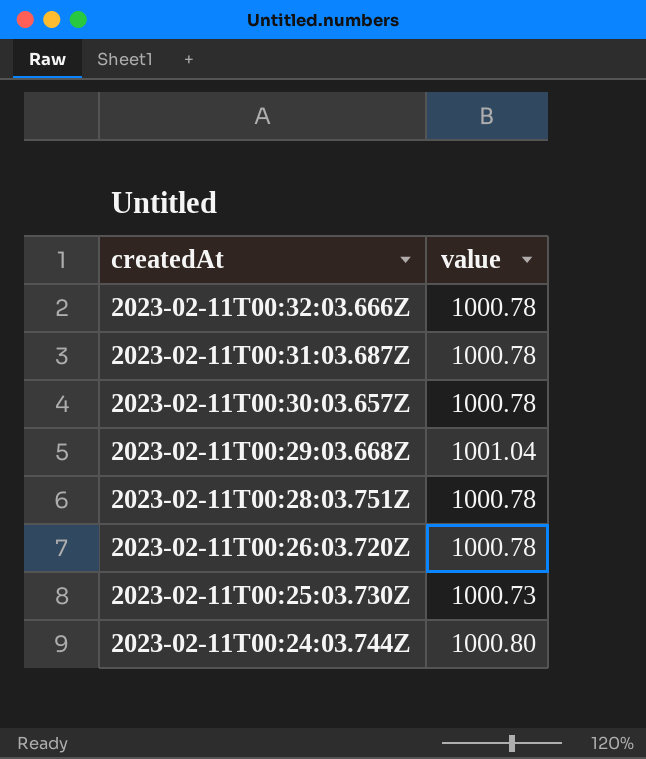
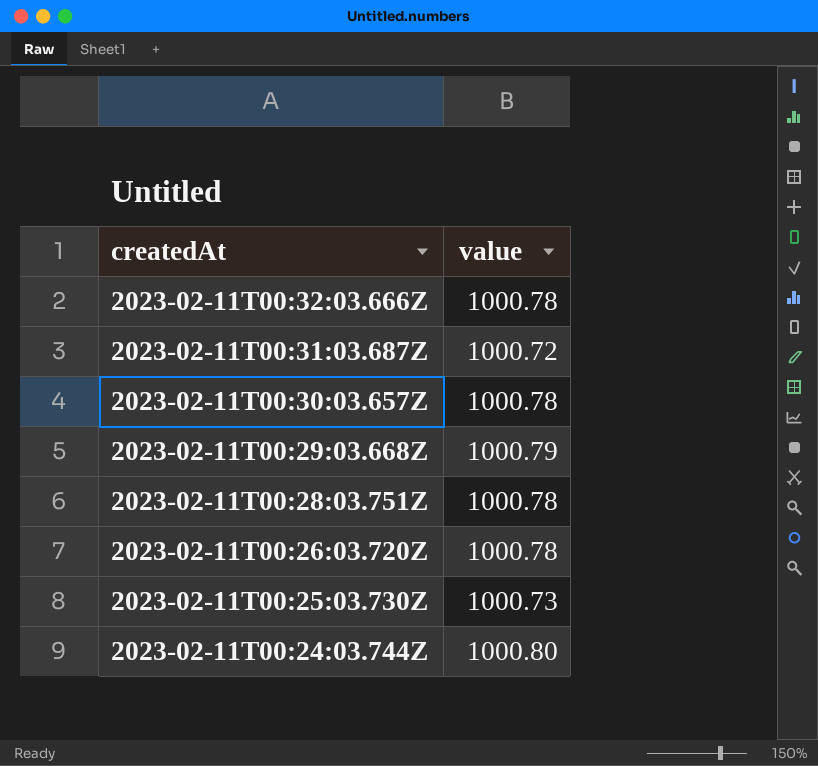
2023-02-11T00:31:03.687Z | value: 1000.78 -> 1000.72
2023-02-11T00:29:03.668Z | value: 1001.04 -> 1000.79

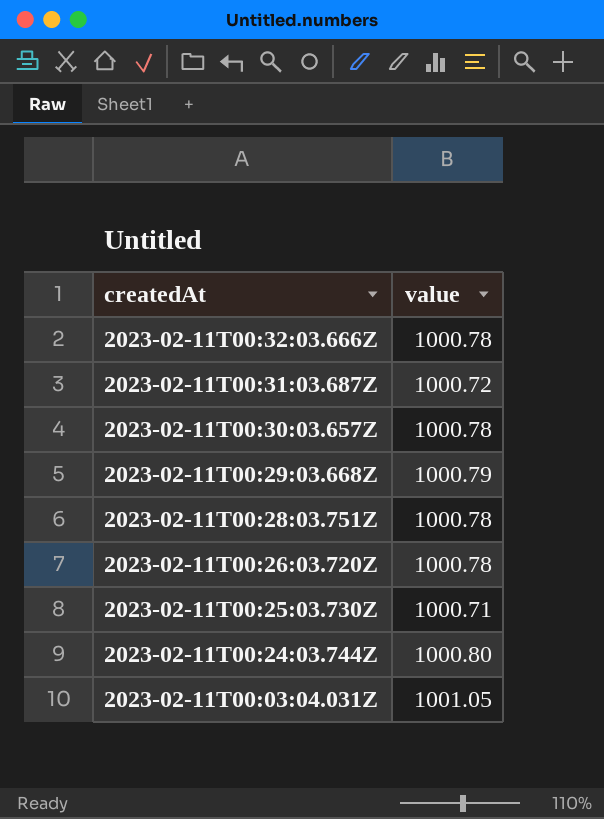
2023-02-11T00:25:03.730Z | value: 1000.73 -> 1000.71
row 2023-02-11T00:03:04.031Z: none -> 1001.05

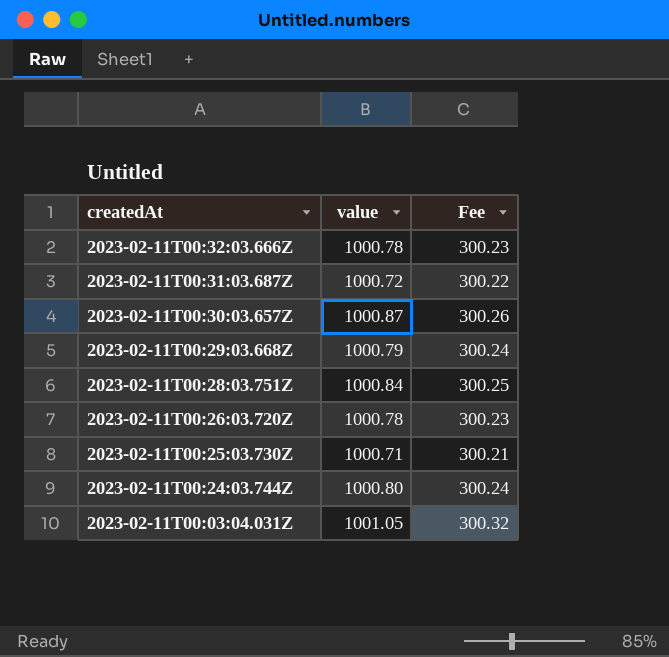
column Fee | formula: none -> [value] * 0.3
2023-02-11T00:30:03.657Z | value: 1000.78 -> 1000.87
2023-02-11T00:28:03.751Z | value: 1000.78 -> 1000.84

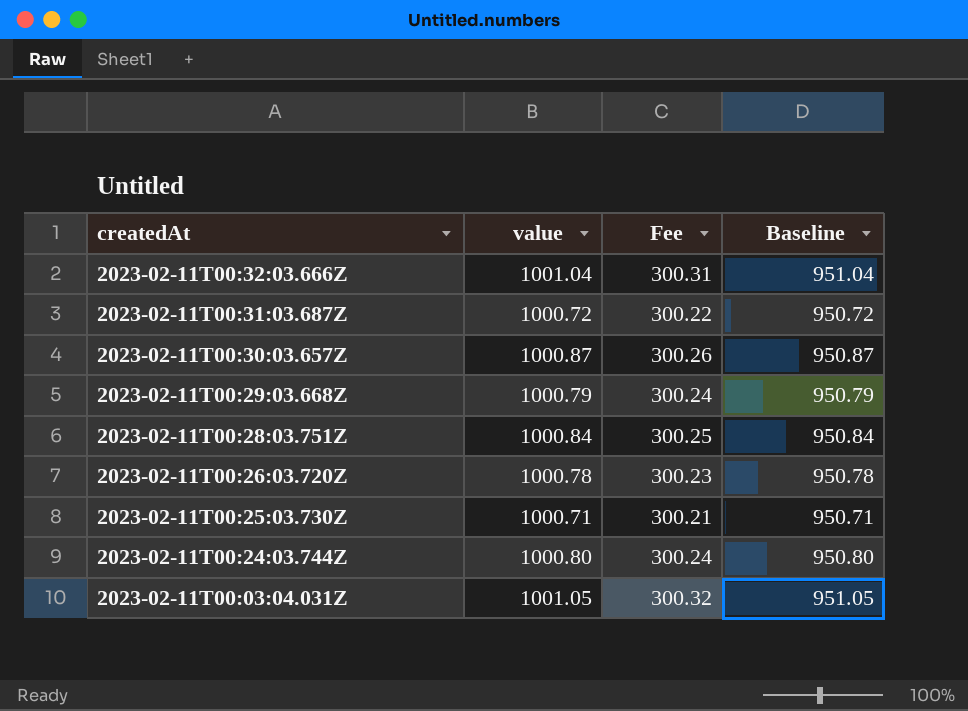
column Baseline | formula: none -> [value] - 50
2023-02-11T00:32:03.666Z | value: 1000.78 -> 1001.04
2023-02-11T00:32:03.666Z | Fee: 300.23 -> 300.31

